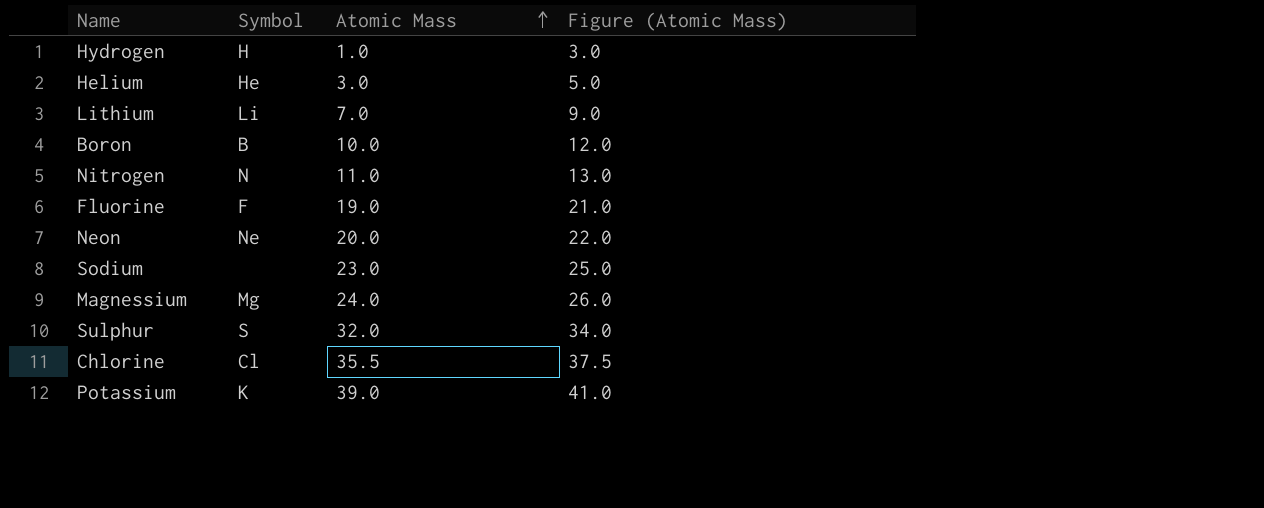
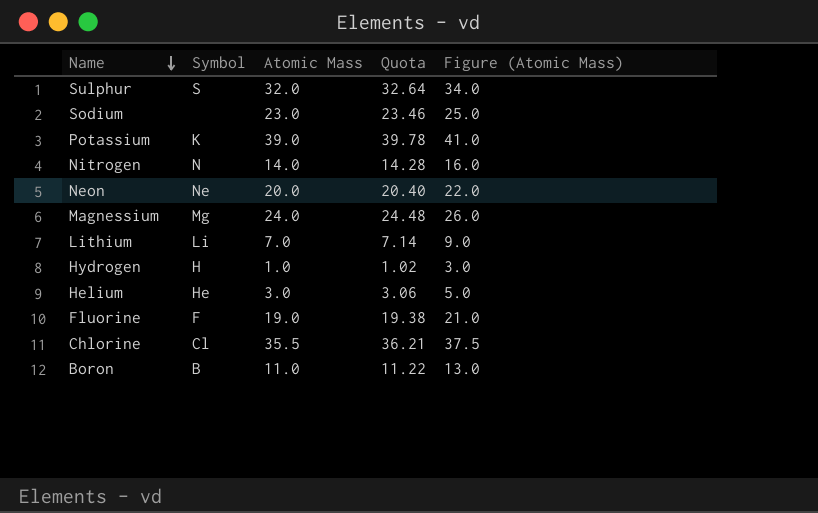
row order: Atomic Mass ascending -> Name descending
column Quota | formula: none -> [Atomic Mass] * 1.02
Nitrogen | Atomic Mass: 11.0 -> 14.0
Nitrogen | Figure (Atomic Mass): 13.0 -> 16.0
Boron | Atomic Mass: 10.0 -> 11.0
Boron | Figure (Atomic Mass): 12.0 -> 13.0

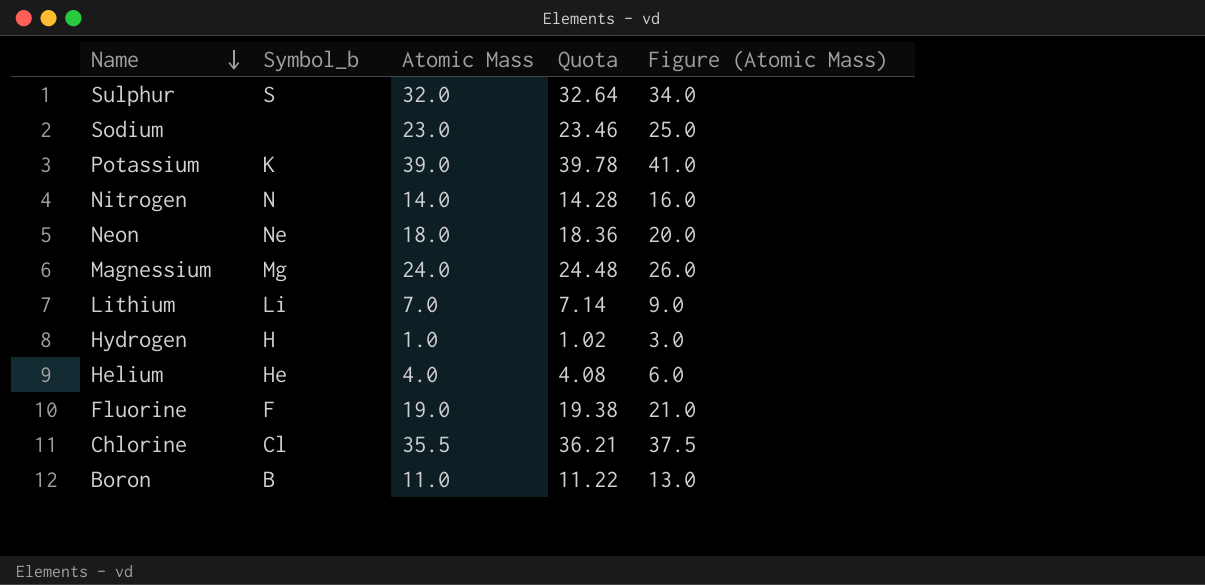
column name: Symbol -> Symbol_b
Neon | Atomic Mass: 20.0 -> 18.0
Neon | Quota: 20.40 -> 18.36
Neon | Figure (Atomic Mass): 22.0 -> 20.0
Helium | Atomic Mass: 3.0 -> 4.0
Helium | Quota: 3.06 -> 4.08
Helium | Figure (Atomic Mass): 5.0 -> 6.0

